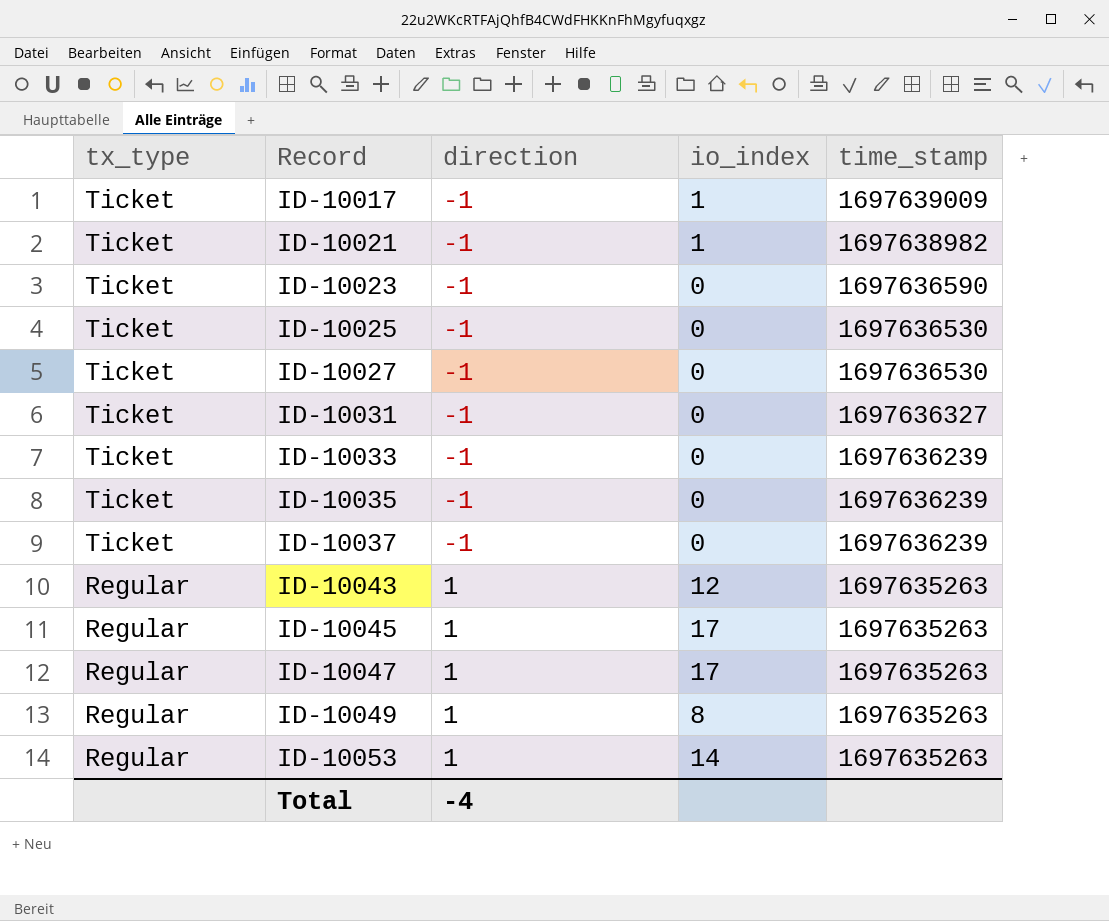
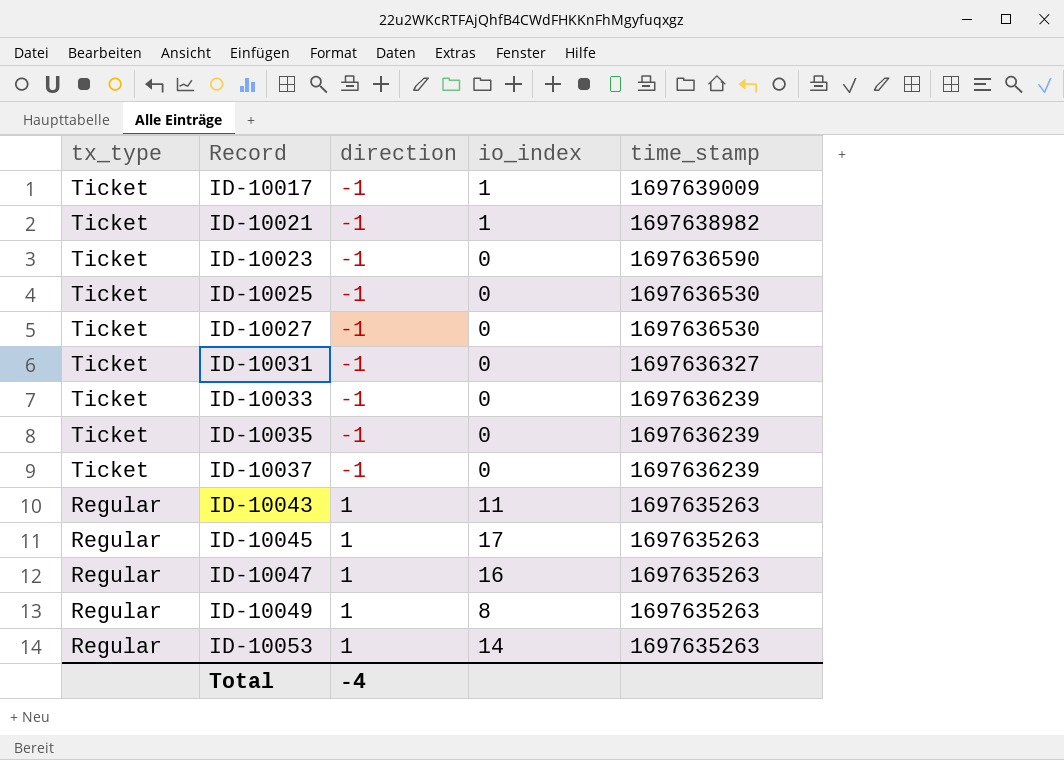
ID-10043 | io_index: 12 -> 11
ID-10047 | io_index: 17 -> 16

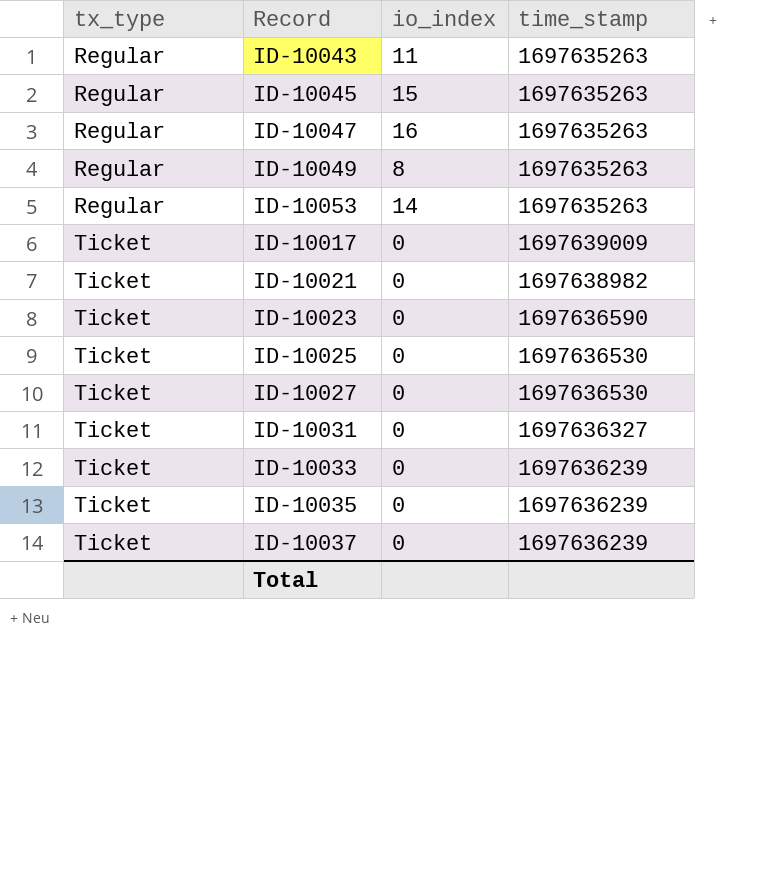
row order: tx_type descending -> tx_type ascending
column direction | position: 3 -> none
ID-10045 | io_index: 17 -> 15
ID-10017 | io_index: 1 -> 0
ID-10021 | io_index: 1 -> 0

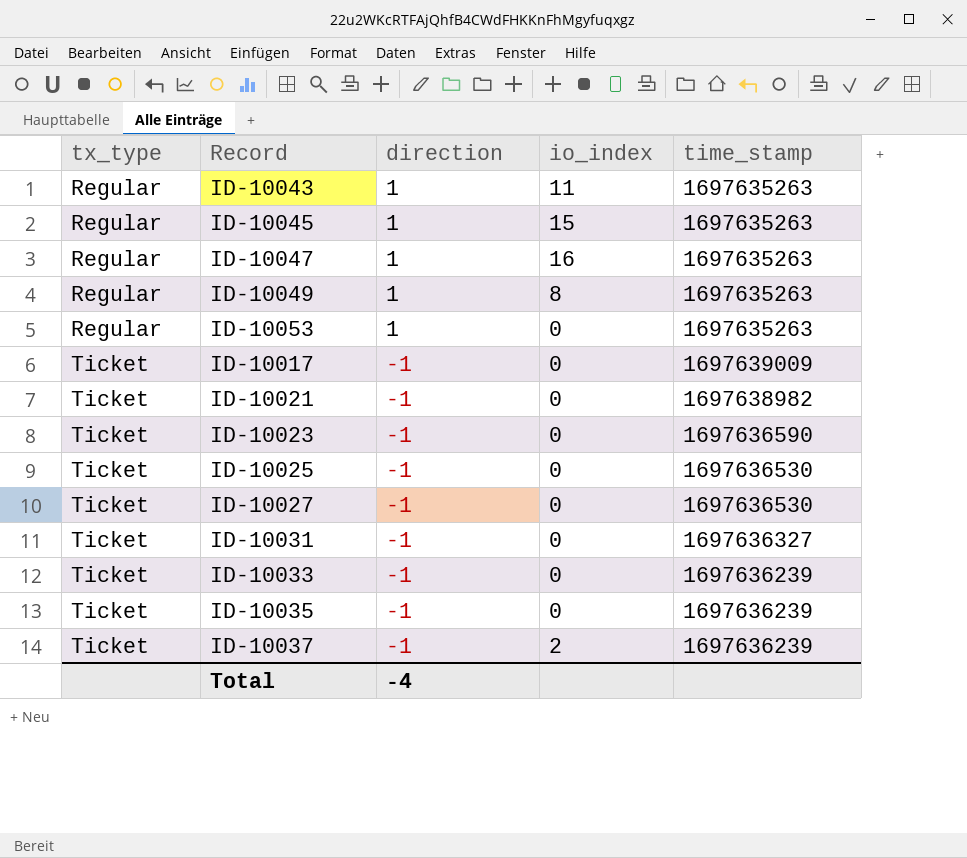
column direction | position: none -> 3
ID-10053 | io_index: 14 -> 0
ID-10037 | io_index: 0 -> 2

